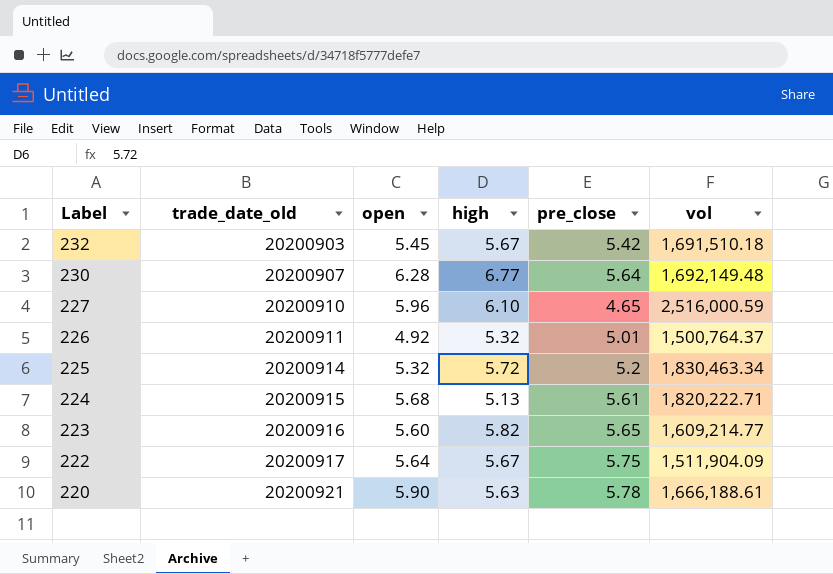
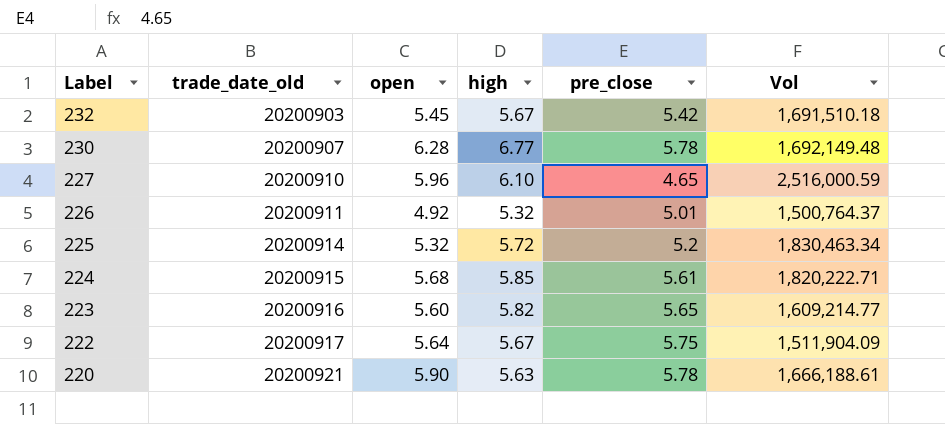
column name: vol -> Vol
230 | pre_close: 5.64 -> 5.78
224 | high: 5.13 -> 5.85

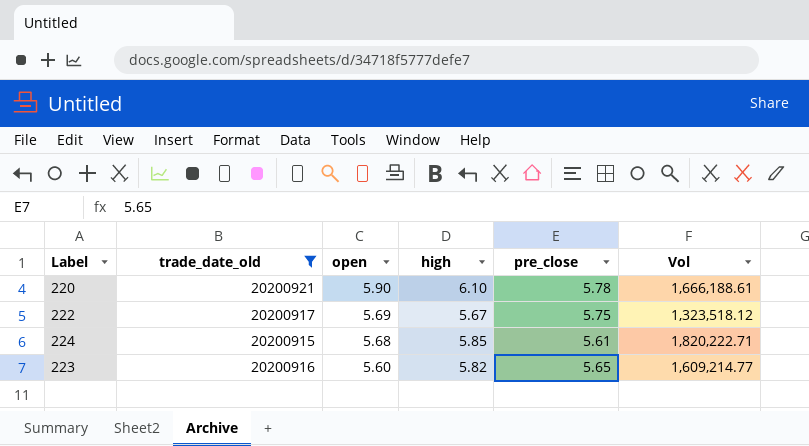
filter: none -> trade_date_old >= 20200915
row order: Label descending -> open descending
220 | high: 5.63 -> 6.10
222 | open: 5.64 -> 5.69
222 | Vol: 1,511,904.09 -> 1,323,518.12

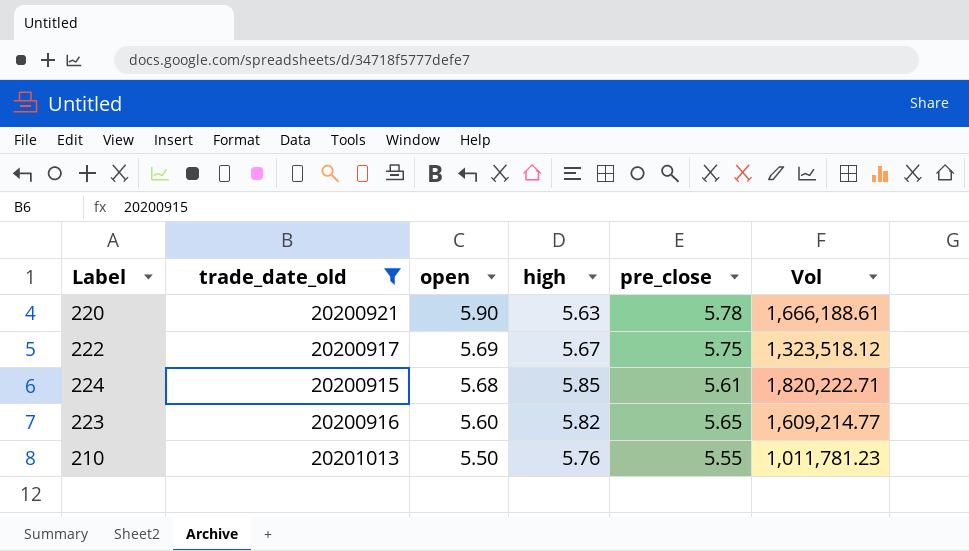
220 | high: 6.10 -> 5.63
row 210: none -> 20201013 | 5.50 | 5.76 | 5.55 | 1,011,781.23

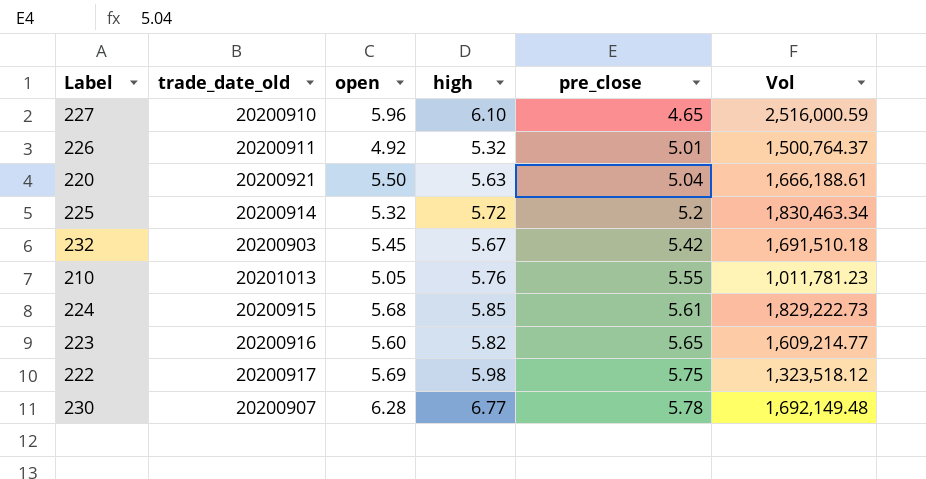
filter: trade_date_old >= 20200915 -> none
row order: open descending -> pre_close ascending
220 | open: 5.90 -> 5.50
220 | pre_close: 5.78 -> 5.04
210 | open: 5.50 -> 5.05
224 | Vol: 1,820,222.71 -> 1,829,222.73
222 | high: 5.67 -> 5.98

